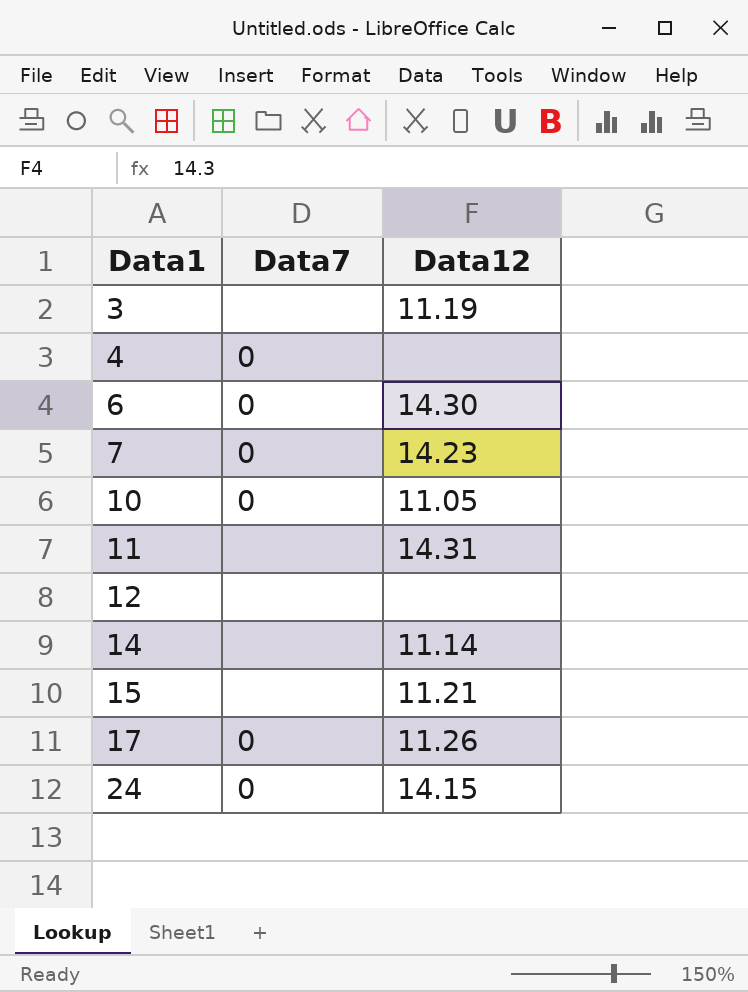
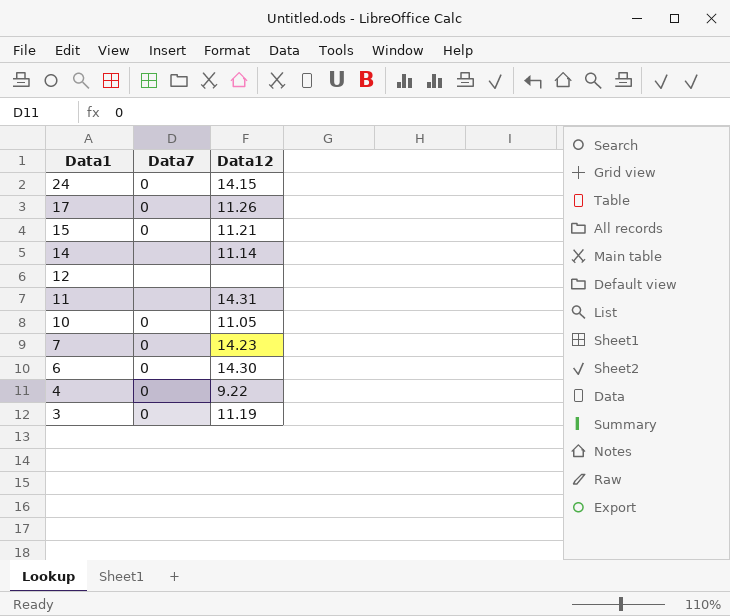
row order: Data1 ascending -> Data1 descending
15 | Data7: none -> 0
4 | Data12: none -> 9.22
3 | Data7: none -> 0

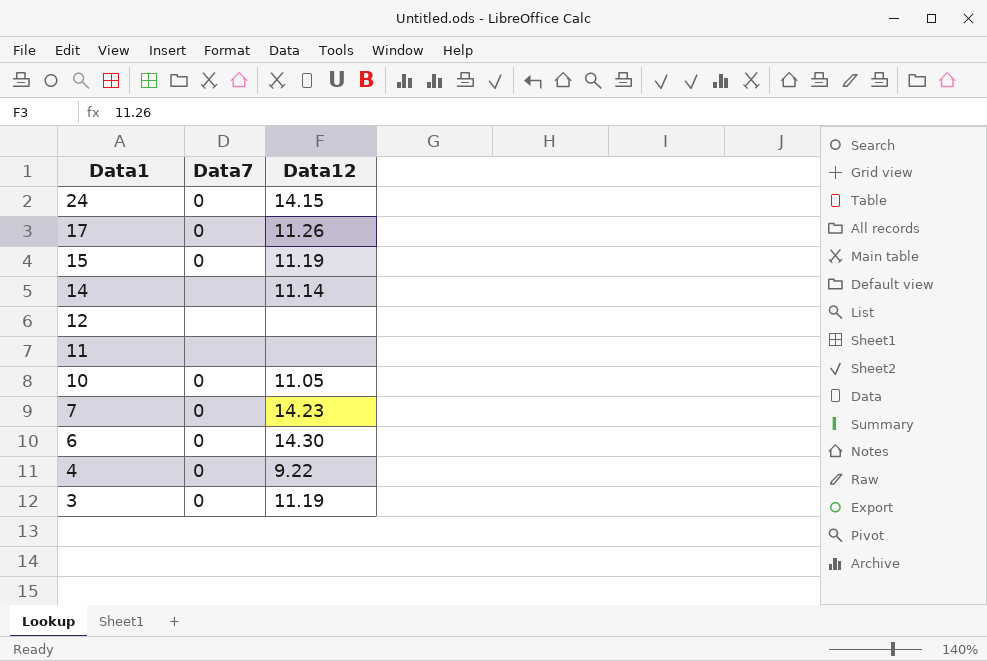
15 | Data12: 11.21 -> 11.19
11 | Data12: 14.31 -> none

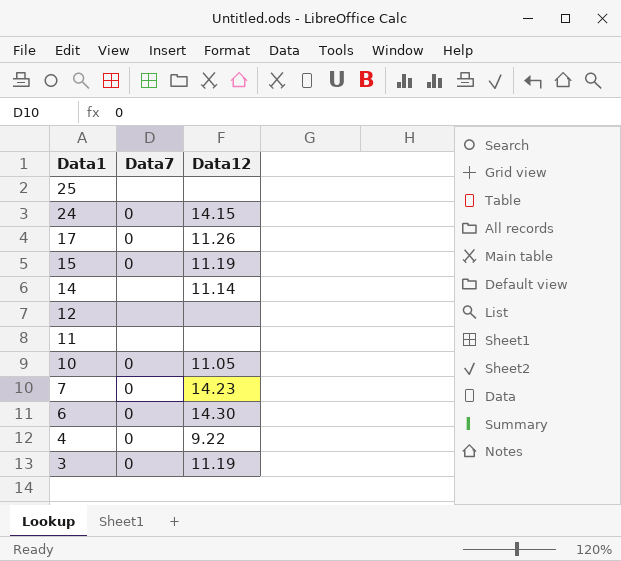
row 25: none -> none | none

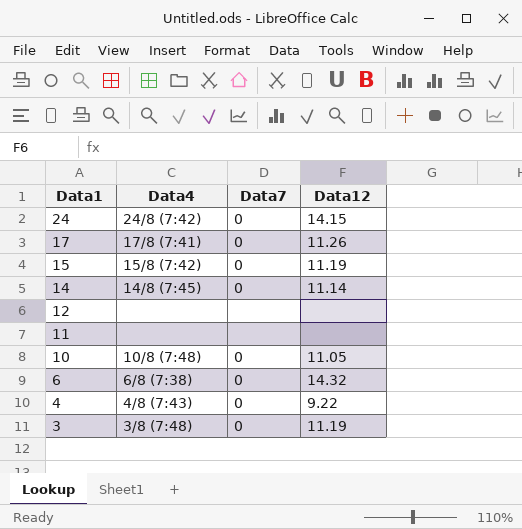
column Data4 | position: none -> 2
row 25: none | none -> none
row 7: 0 | 14.23 -> none
14 | Data7: none -> 0
6 | Data12: 14.30 -> 14.32

